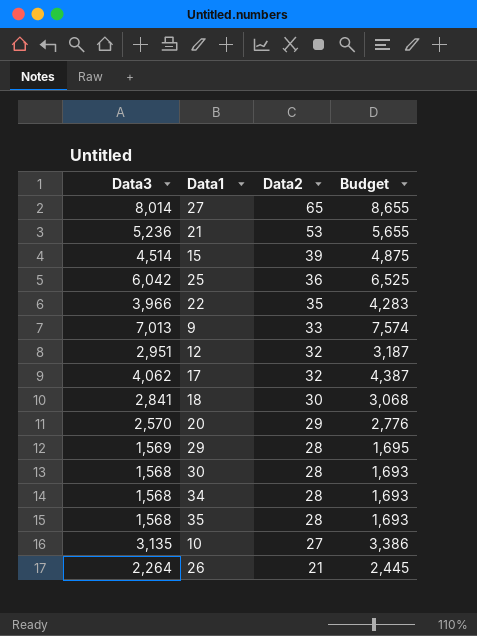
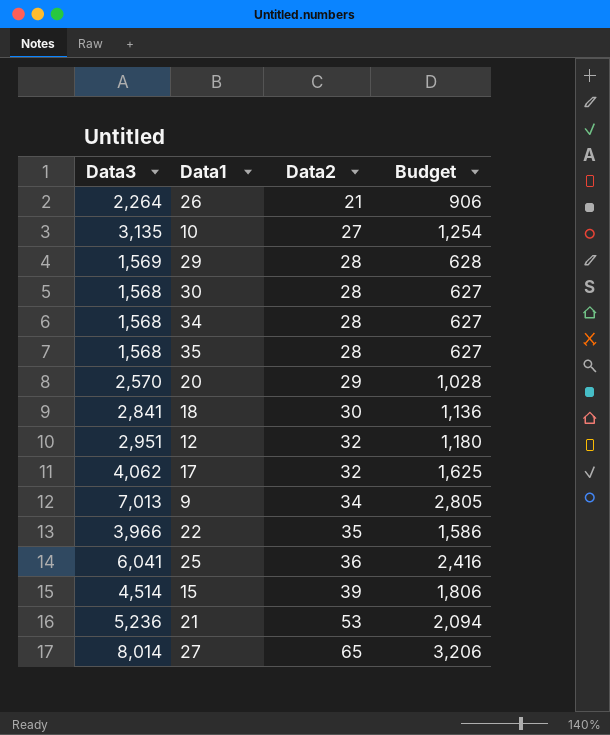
row order: Data2 descending -> Data2 ascending
column Budget | formula: [Data3] * 1.08 -> [Data3] * 0.4
9 | Data2: 33 -> 34
25 | Data3: 6,042 -> 6,041

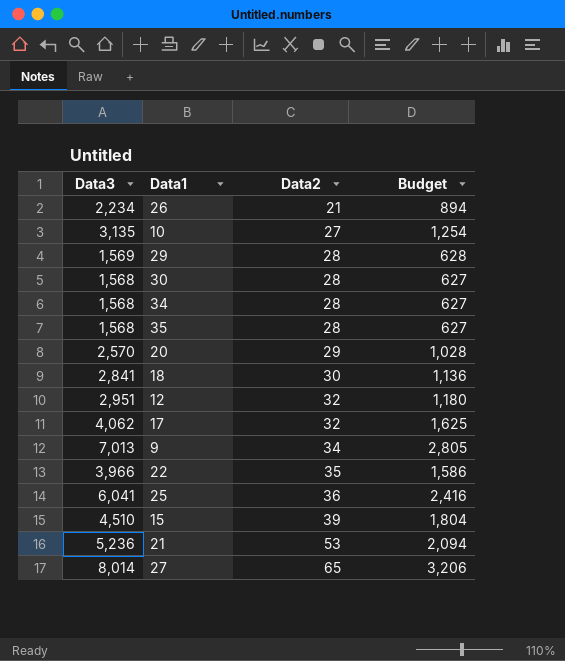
26 | Data3: 2,264 -> 2,234
26 | Budget: 906 -> 894
15 | Data3: 4,514 -> 4,510
15 | Budget: 1,806 -> 1,804

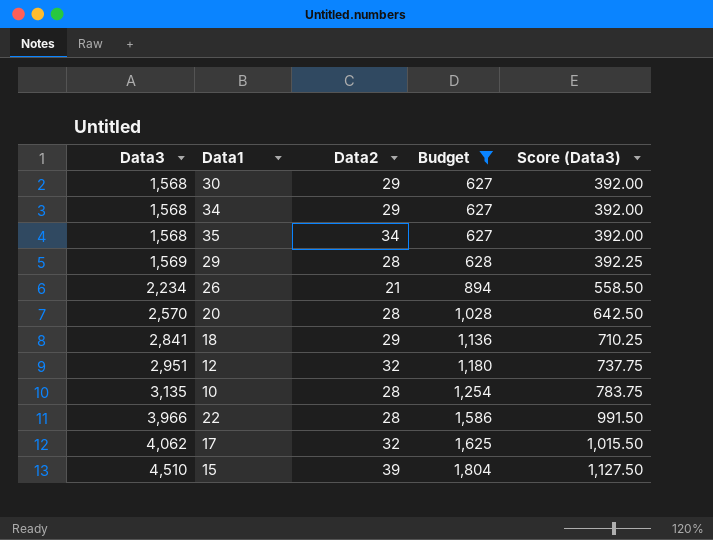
filter: none -> Budget <= 1,804
row order: Data2 ascending -> Data3 ascending
column Score (Data3) | formula: none -> [Data3] * 0.25
30 | Data2: 28 -> 29
34 | Data2: 28 -> 29
35 | Data2: 28 -> 34
20 | Data2: 29 -> 28
18 | Data2: 30 -> 29
10 | Data2: 27 -> 28
22 | Data2: 35 -> 28

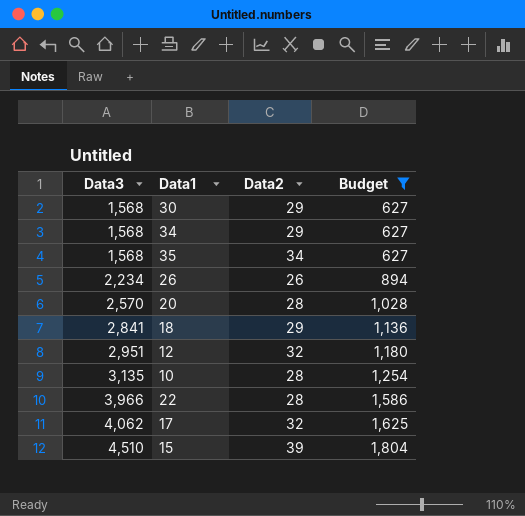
column Score (Data3) | formula: [Data3] * 0.25 -> none
row 29: 1,569 | 28 | 628 | 392.25 -> none
26 | Data2: 21 -> 26

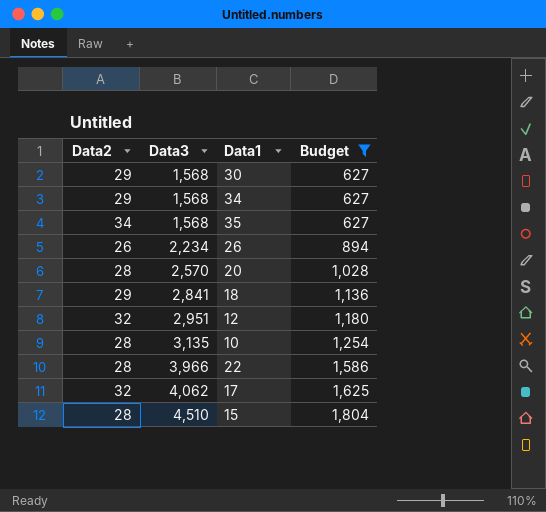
column Data2 | position: 3 -> 1
15 | Data2: 39 -> 28

